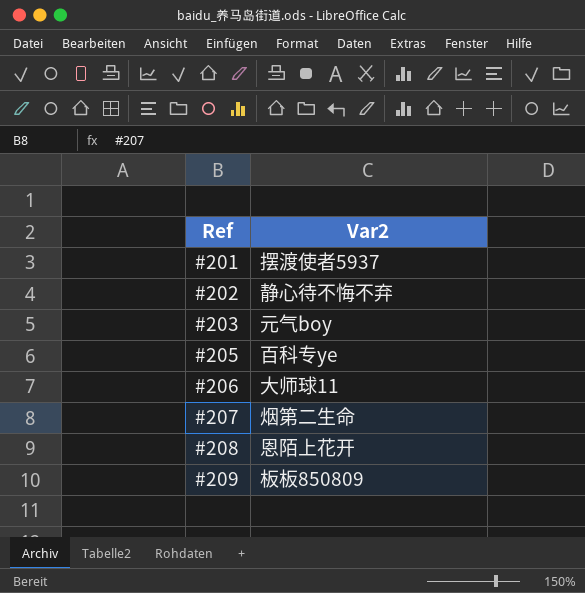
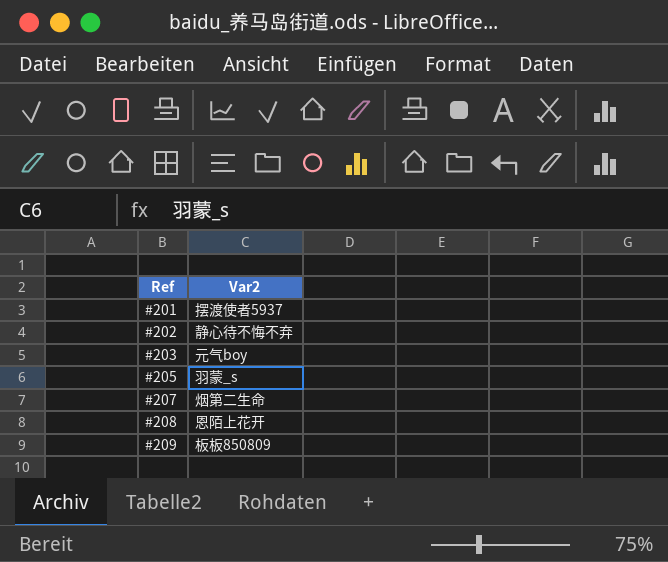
row #206: 大师球11 -> none
#205 | Var2: 百科专ye -> 羽蒙_s

